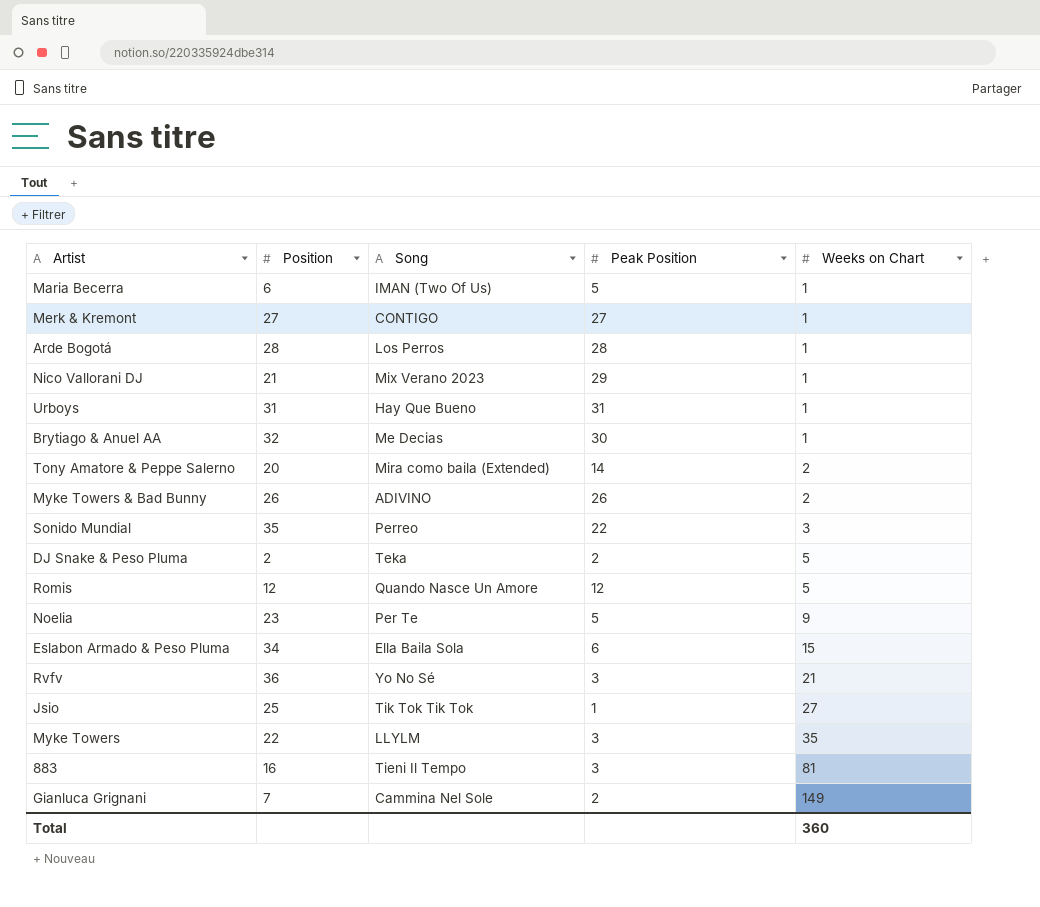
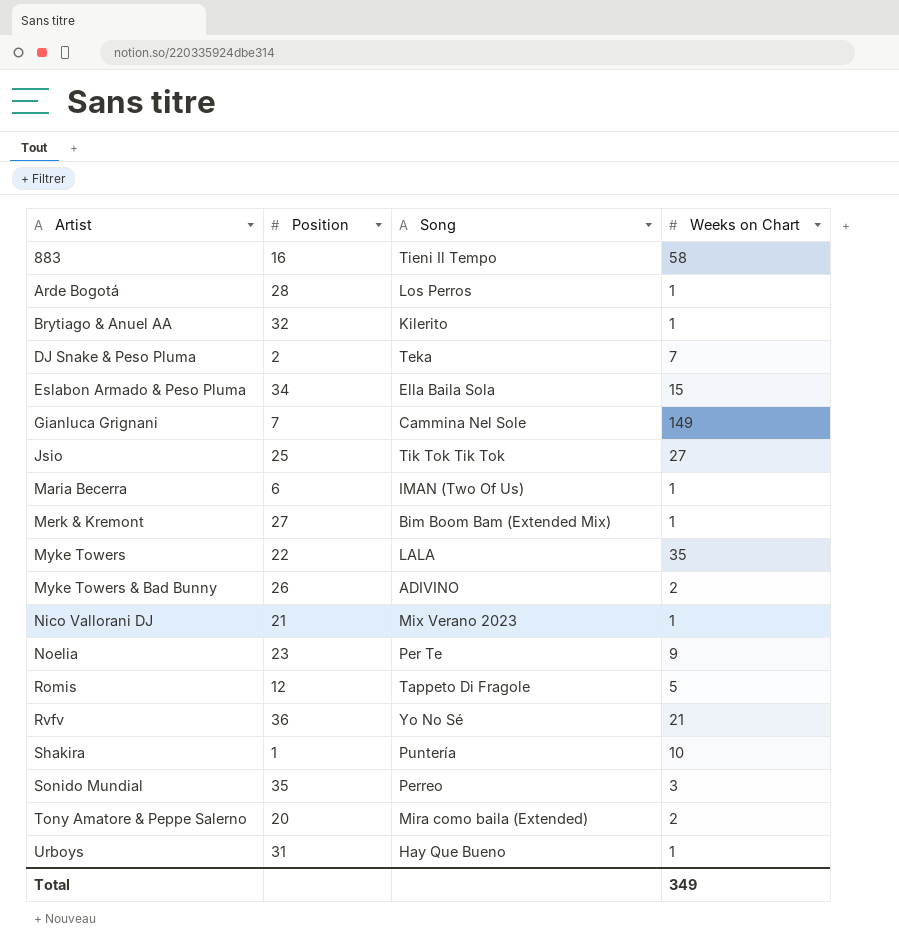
row order: Weeks on Chart ascending -> Artist ascending
column Peak Position | position: 4 -> none
883 | Weeks on Chart: 81 -> 58
Brytiago & Anuel AA | Song: Me Decias -> Kilerito
DJ Snake & Peso Pluma | Weeks on Chart: 5 -> 7
Merk & Kremont | Song: CONTIGO -> Bim Boom Bam (Extended Mix)
Myke Towers | Song: LLYLM -> LALA
Romis | Song: Quando Nasce Un Amore -> Tappeto Di Fragole
row Shakira: none -> 1 | Puntería | 10
Total | Weeks on Chart: 360 -> 349

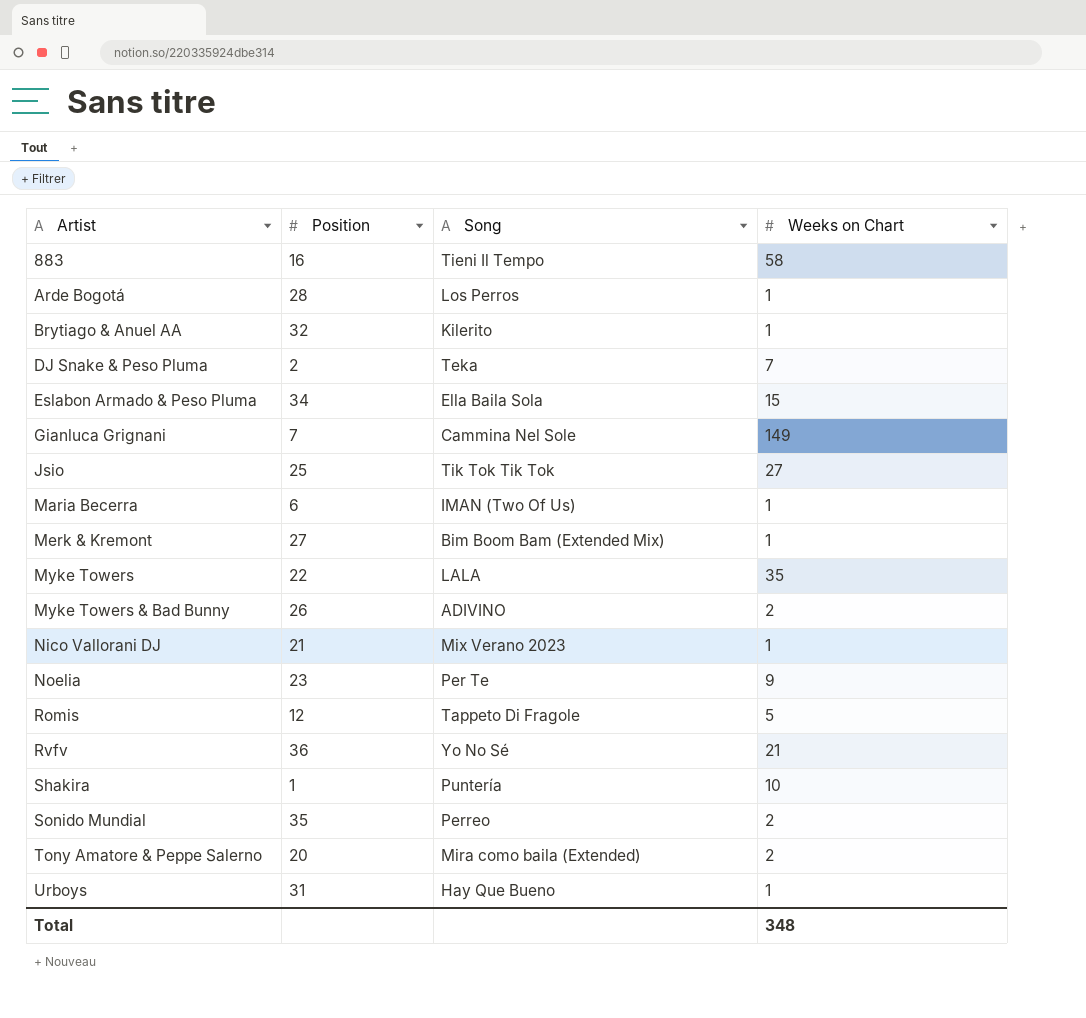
Sonido Mundial | Weeks on Chart: 3 -> 2
Total | Weeks on Chart: 349 -> 348

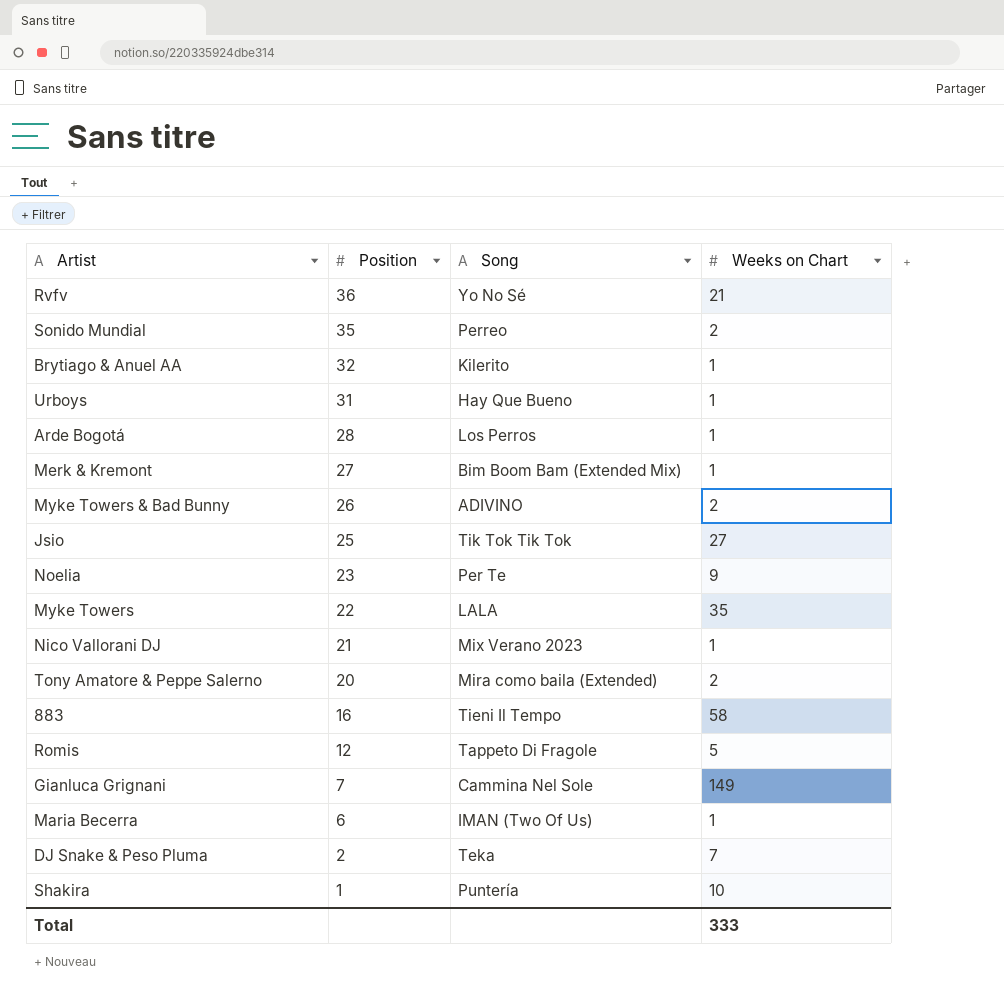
row order: Artist ascending -> Position descending
row Eslabon Armado & Peso Pluma: 34 | Ella Baila Sola | 15 -> none
Total | Weeks on Chart: 348 -> 333

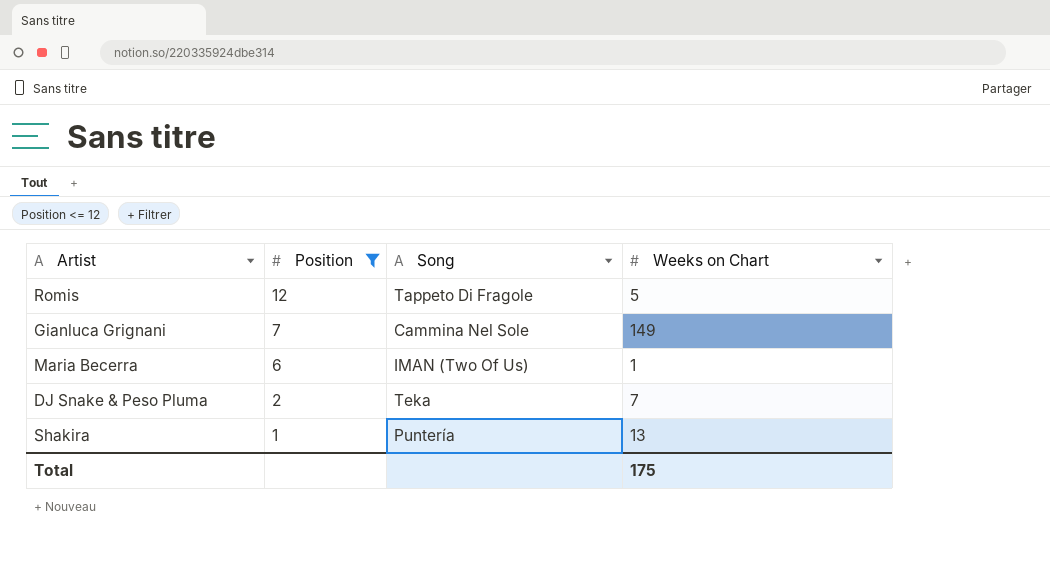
filter: none -> Position <= 12
Shakira | Weeks on Chart: 10 -> 13
Total | Weeks on Chart: 333 -> 175

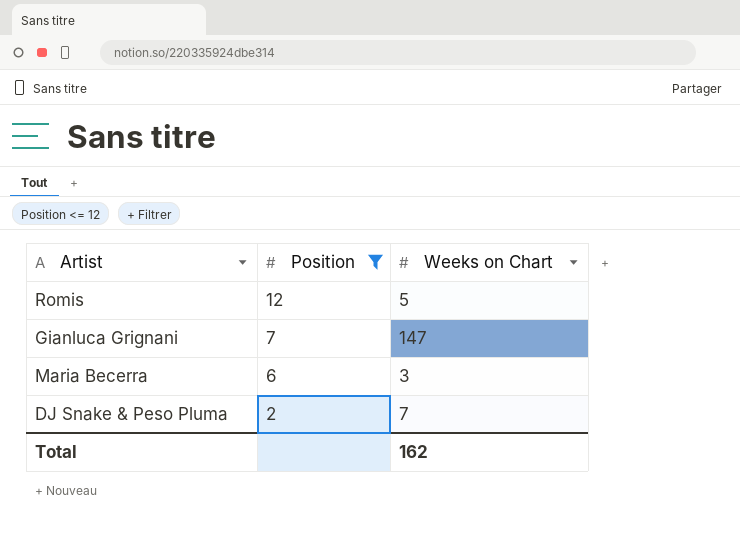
column Song | position: 3 -> none
row Shakira: 1 | Puntería | 13 -> none
Gianluca Grignani | Weeks on Chart: 149 -> 147
Maria Becerra | Weeks on Chart: 1 -> 3
Total | Weeks on Chart: 175 -> 162

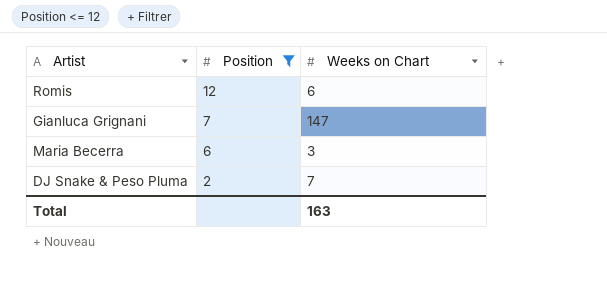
Romis | Weeks on Chart: 5 -> 6
Total | Weeks on Chart: 162 -> 163

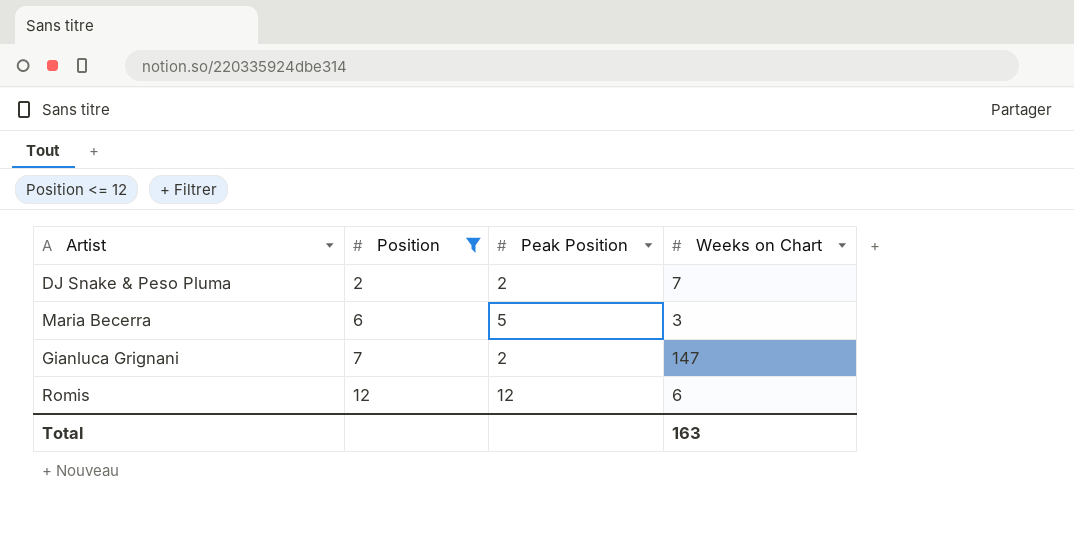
row order: Position descending -> Position ascending
column Peak Position | position: none -> 3

